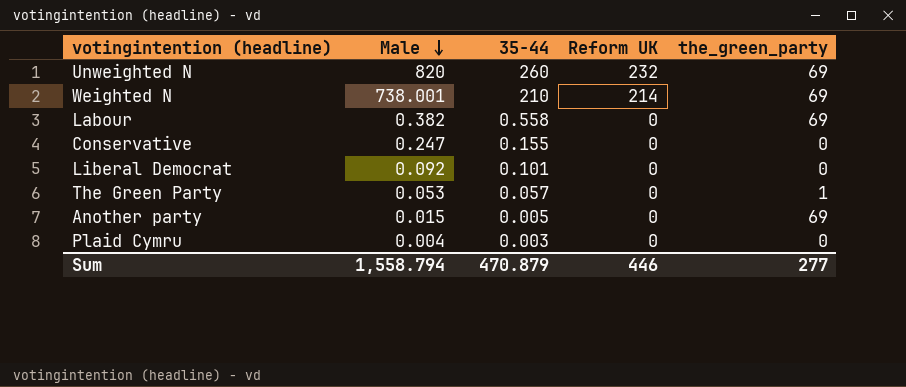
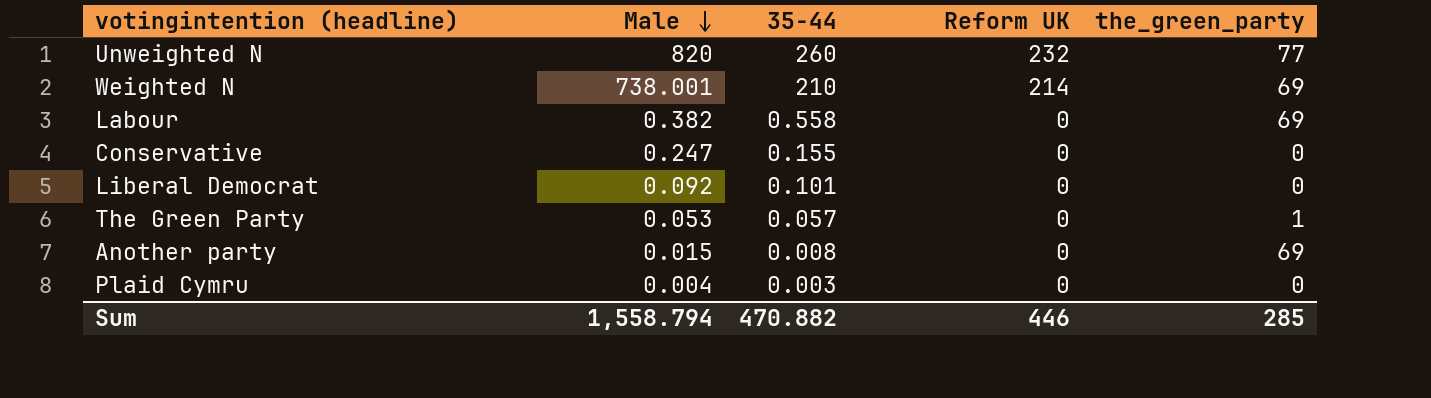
Unweighted N | the_green_party: 69 -> 77
Another party | 35-44: 0.005 -> 0.008
Sum | 35-44: 470.879 -> 470.882
Sum | the_green_party: 277 -> 285

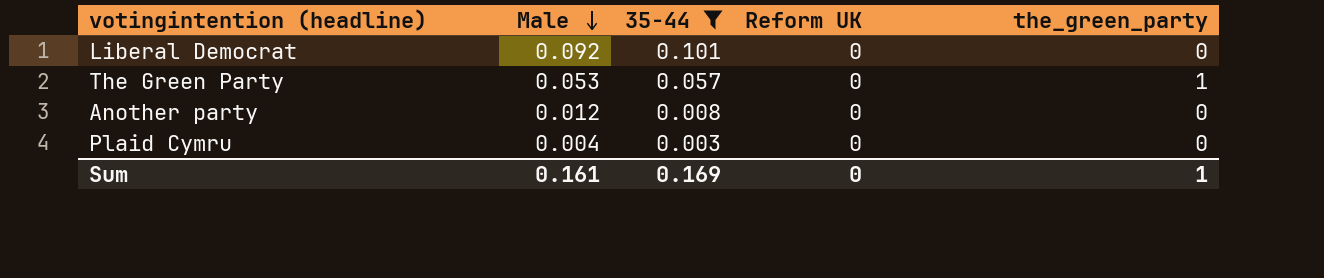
filter: none -> 35-44 <= 0.101
Another party | Male: 0.015 -> 0.012
Another party | the_green_party: 69 -> 0
Sum | Male: 1,558.794 -> 0.161
Sum | 35-44: 470.882 -> 0.169
Sum | Reform UK: 446 -> 0
Sum | the_green_party: 285 -> 1

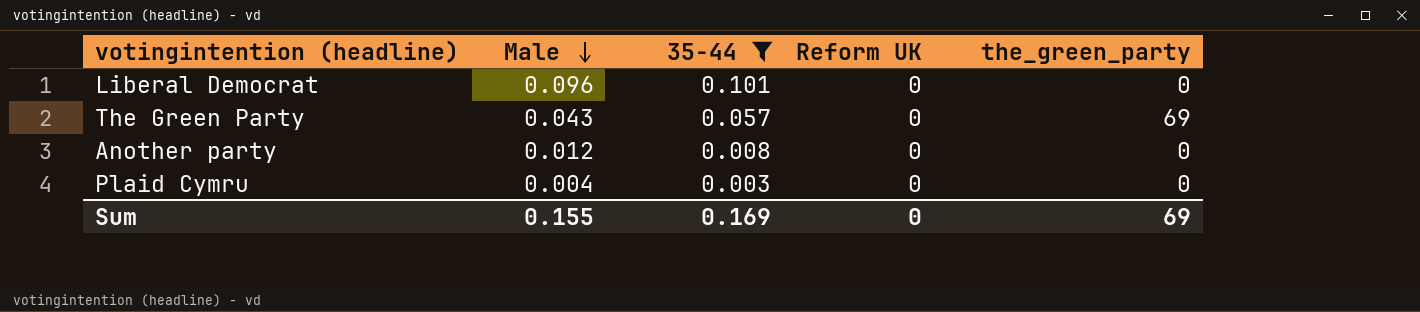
Liberal Democrat | Male: 0.092 -> 0.096
The Green Party | Male: 0.053 -> 0.043
The Green Party | the_green_party: 1 -> 69
Sum | Male: 0.161 -> 0.155
Sum | the_green_party: 1 -> 69

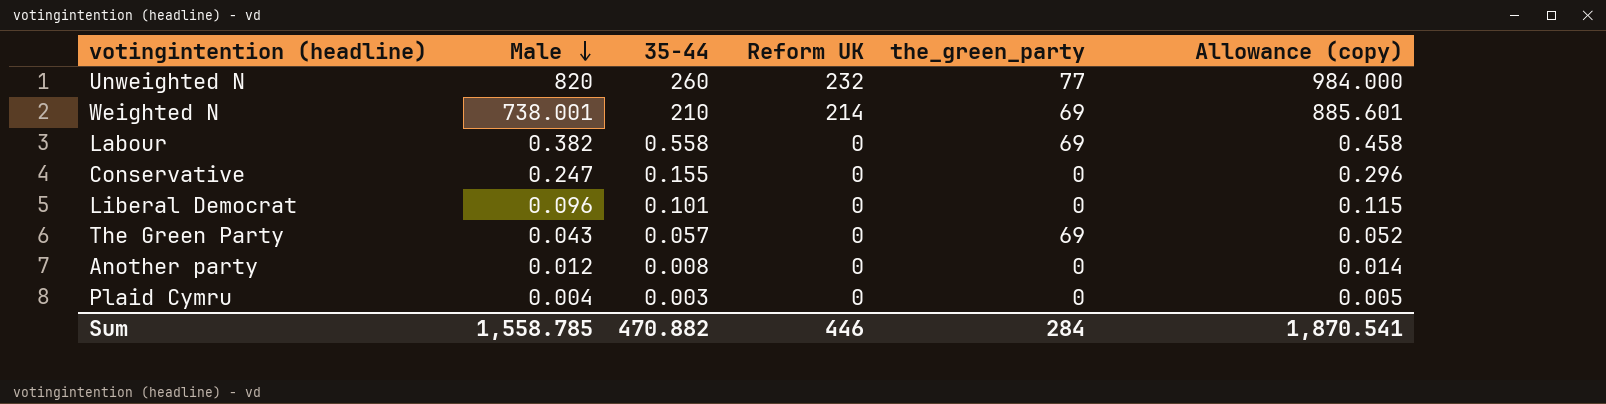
filter: 35-44 <= 0.101 -> none
column Allowance (copy) | formula: none -> [Male] * 1.2
Sum | Male: 0.155 -> 1,558.785
Sum | 35-44: 0.169 -> 470.882
Sum | Reform UK: 0 -> 446
Sum | the_green_party: 69 -> 284

